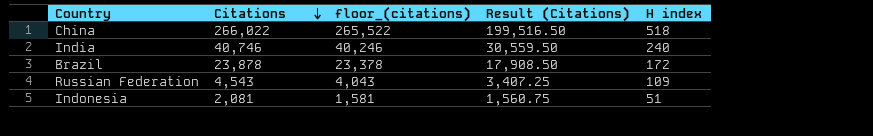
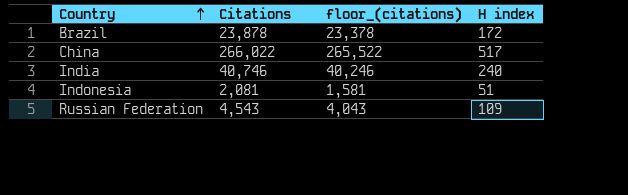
row order: Citations descending -> Country ascending
column Result (Citations) | formula: [Citations] * 0.75 -> none
China | H index: 518 -> 517

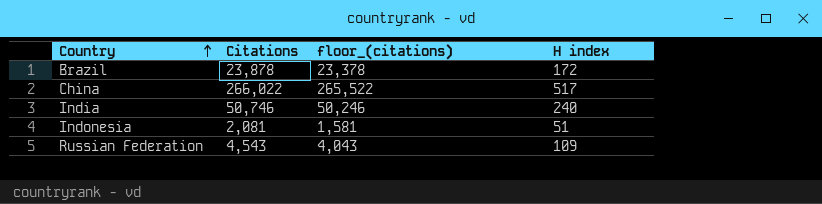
India | Citations: 40,746 -> 50,746
India | floor_(citations): 40,246 -> 50,246

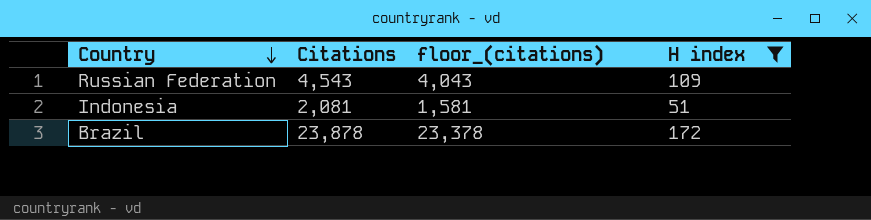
filter: none -> H index <= 172
row order: Country ascending -> Country descending

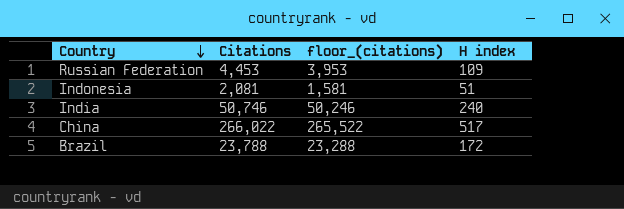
filter: H index <= 172 -> none
Russian Federation | Citations: 4,543 -> 4,453
Russian Federation | floor_(citations): 4,043 -> 3,953
Brazil | Citations: 23,878 -> 23,788
Brazil | floor_(citations): 23,378 -> 23,288

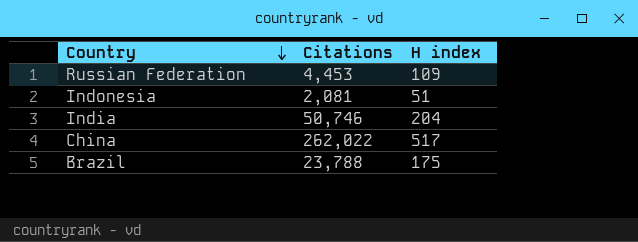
column floor_(citations) | formula: [Citations] - 500 -> none
India | H index: 240 -> 204
China | Citations: 266,022 -> 262,022
Brazil | H index: 172 -> 175

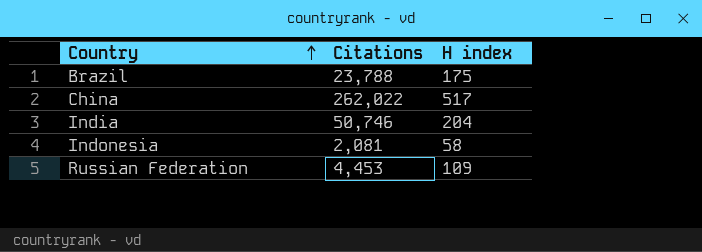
row order: Country descending -> Country ascending
Indonesia | H index: 51 -> 58

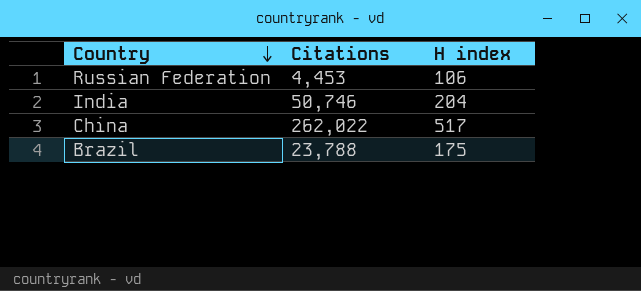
row order: Country ascending -> Country descending
row Indonesia: 2,081 | 58 -> none
Russian Federation | H index: 109 -> 106

